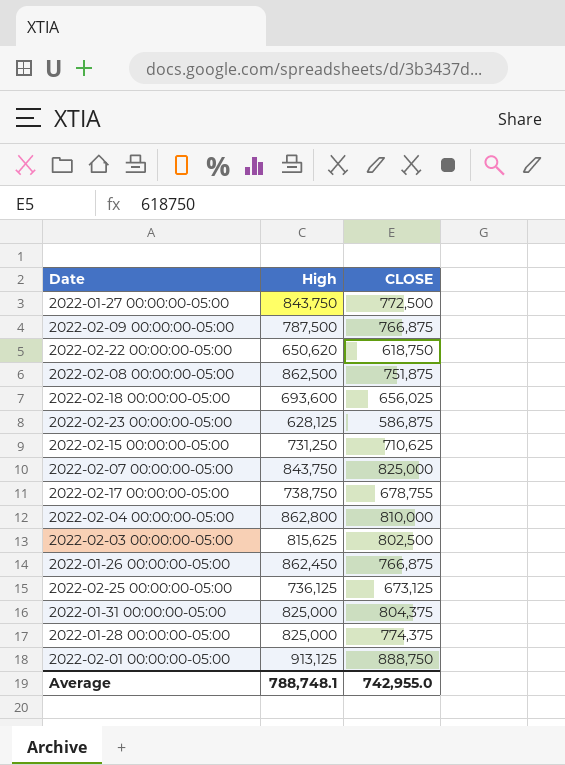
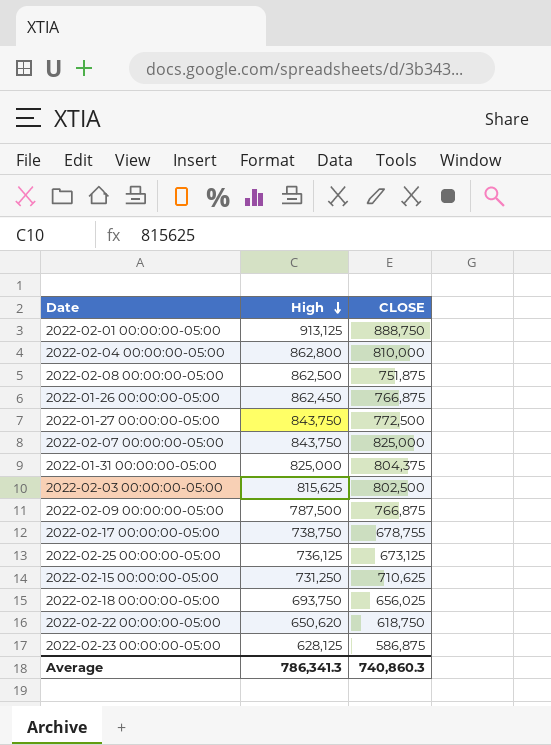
row order: none -> High descending
row 2022-01-28 00:00:00-05:00: 825,000 | 774,375 -> none
2022-02-18 00:00:00-05:00 | High: 693,600 -> 693,750
Average | High: 788,748.1 -> 786,341.3
Average | CLOSE: 742,955.0 -> 740,860.3

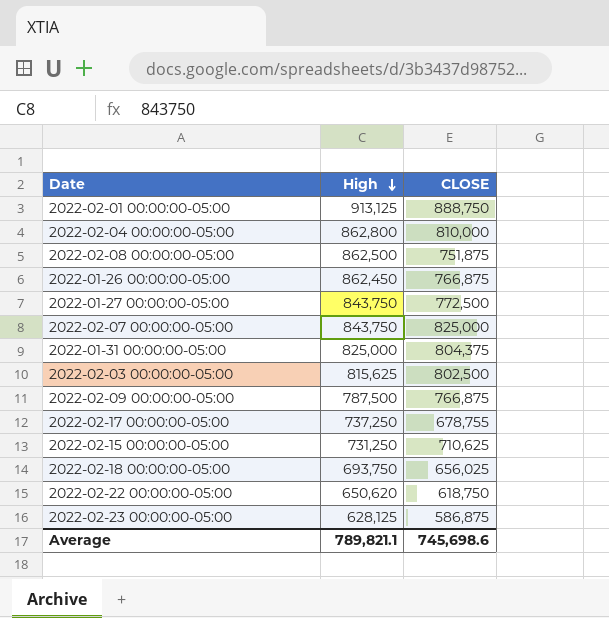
row 2022-02-25 00:00:00-05:00: 736,125 | 673,125 -> none
2022-02-17 00:00:00-05:00 | High: 738,750 -> 737,250
Average | High: 786,341.3 -> 789,821.1
Average | CLOSE: 740,860.3 -> 745,698.6

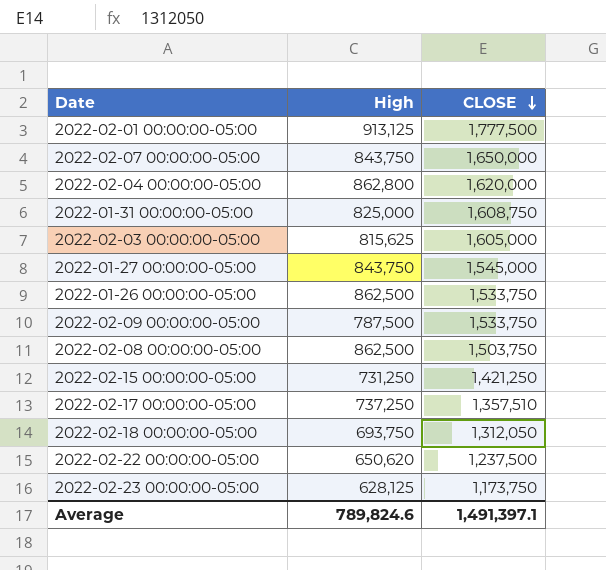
row order: High descending -> CLOSE descending
2022-02-01 00:00:00-05:00 | CLOSE: 888,750 -> 1,777,500
2022-02-07 00:00:00-05:00 | CLOSE: 825,000 -> 1,650,000
2022-02-04 00:00:00-05:00 | CLOSE: 810,000 -> 1,620,000
2022-01-31 00:00:00-05:00 | CLOSE: 804,375 -> 1,608,750
2022-02-03 00:00:00-05:00 | CLOSE: 802,500 -> 1,605,000
2022-01-27 00:00:00-05:00 | CLOSE: 772,500 -> 1,545,000
2022-01-26 00:00:00-05:00 | High: 862,450 -> 862,500
2022-01-26 00:00:00-05:00 | CLOSE: 766,875 -> 1,533,750
2022-02-09 00:00:00-05:00 | CLOSE: 766,875 -> 1,533,750
2022-02-08 00:00:00-05:00 | CLOSE: 751,875 -> 1,503,750
2022-02-15 00:00:00-05:00 | CLOSE: 710,625 -> 1,421,250
2022-02-17 00:00:00-05:00 | CLOSE: 678,755 -> 1,357,510
2022-02-18 00:00:00-05:00 | CLOSE: 656,025 -> 1,312,050
2022-02-22 00:00:00-05:00 | CLOSE: 618,750 -> 1,237,500
2022-02-23 00:00:00-05:00 | CLOSE: 586,875 -> 1,173,750
Average | High: 789,821.1 -> 789,824.6
Average | CLOSE: 745,698.6 -> 1,491,397.1

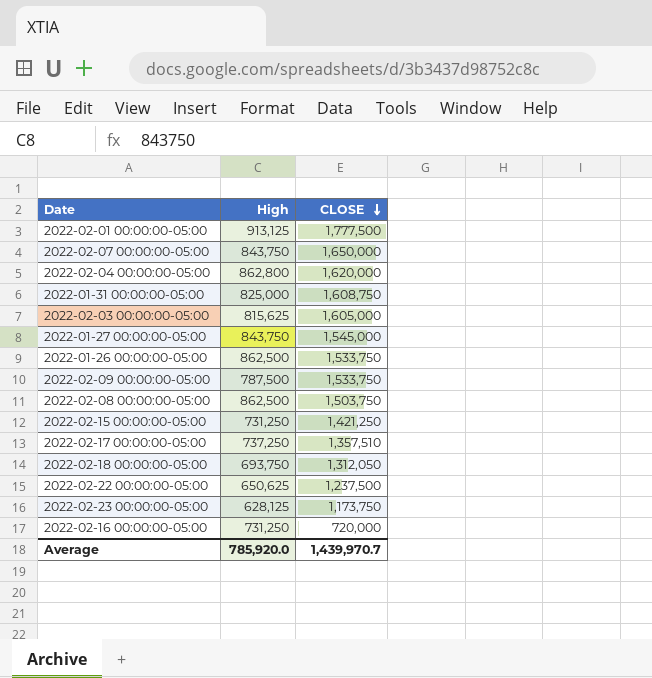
2022-02-22 00:00:00-05:00 | High: 650,620 -> 650,625
row 2022-02-16 00:00:00-05:00: none -> 731,250 | 720,000
Average | High: 789,824.6 -> 785,920.0
Average | CLOSE: 1,491,397.1 -> 1,439,970.7

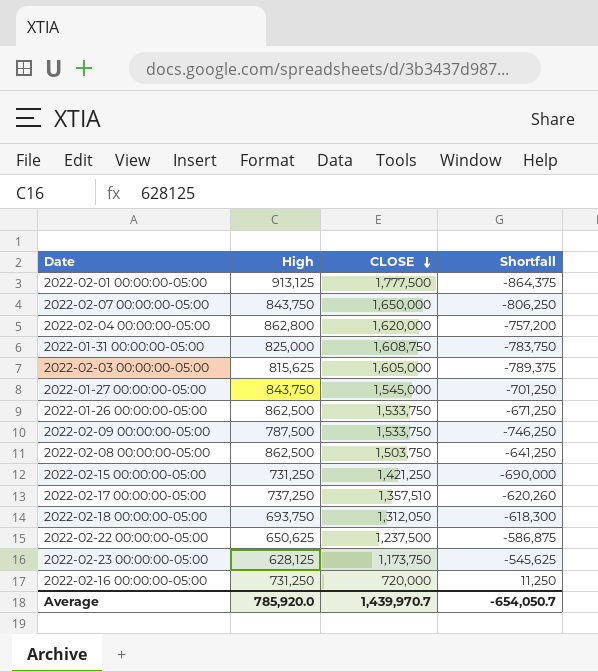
column Shortfall | formula: none -> [High] - [CLOSE]

